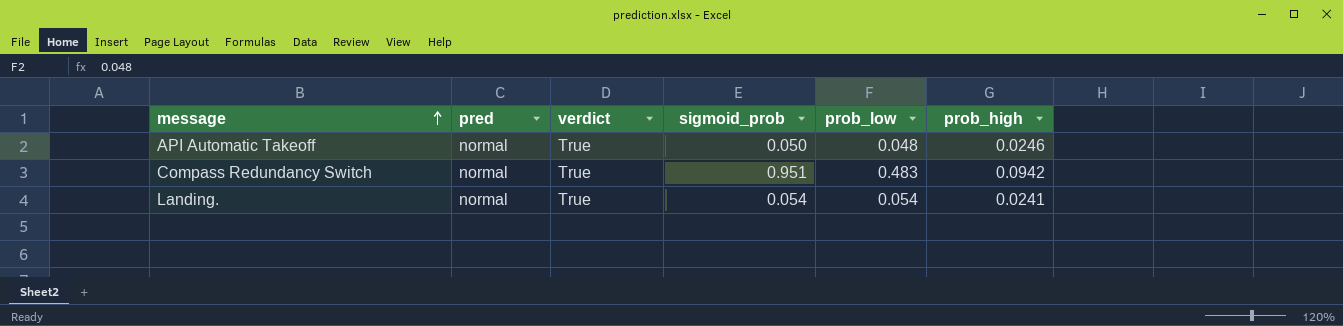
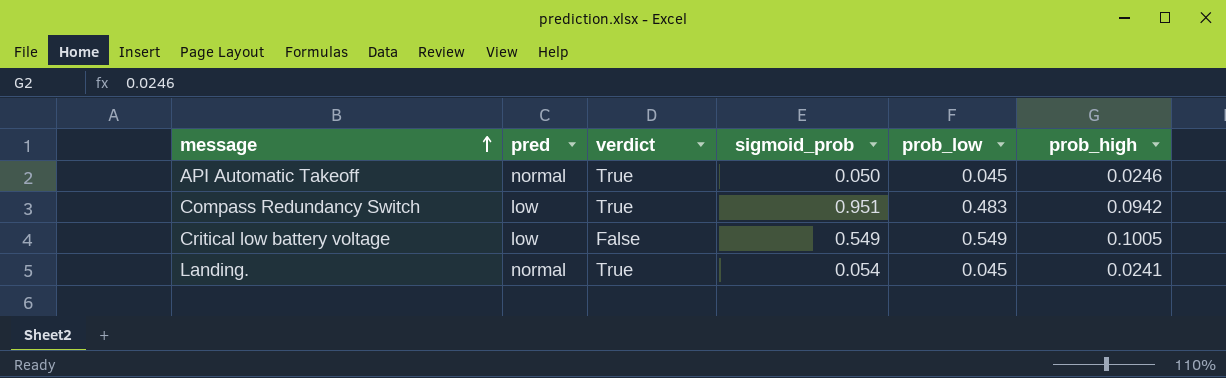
API Automatic Takeoff | prob_low: 0.048 -> 0.045
Compass Redundancy Switch | pred: normal -> low
row Critical low battery voltage: none -> low | False | 0.549 | 0.549 | 0.1005
Landing. | prob_low: 0.054 -> 0.045

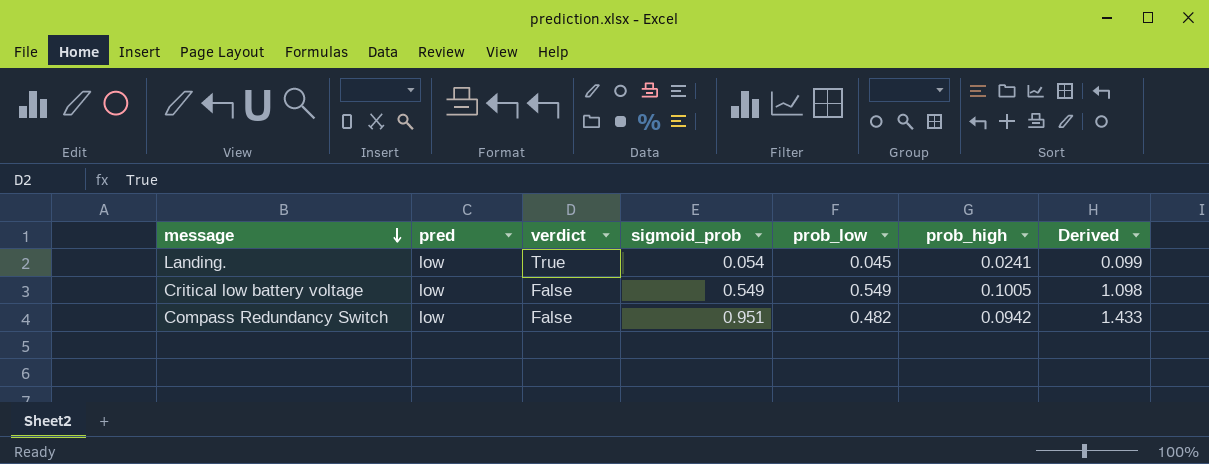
row order: message ascending -> message descending
column Derived | formula: none -> [sigmoid_prob] + [prob_low]
row API Automatic Takeoff: normal | True | 0.050 | 0.045 | 0.0246 -> none
Landing. | pred: normal -> low
Compass Redundancy Switch | verdict: True -> False
Compass Redundancy Switch | prob_low: 0.483 -> 0.482

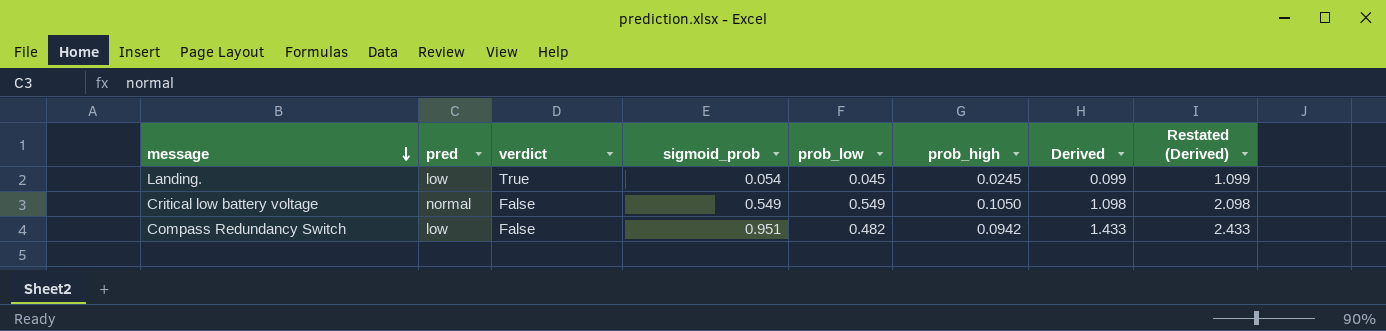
column Restated (Derived) | formula: none -> [Derived] + 1
Landing. | prob_high: 0.0241 -> 0.0245
Critical low battery voltage | pred: low -> normal
Critical low battery voltage | prob_high: 0.1005 -> 0.1050

